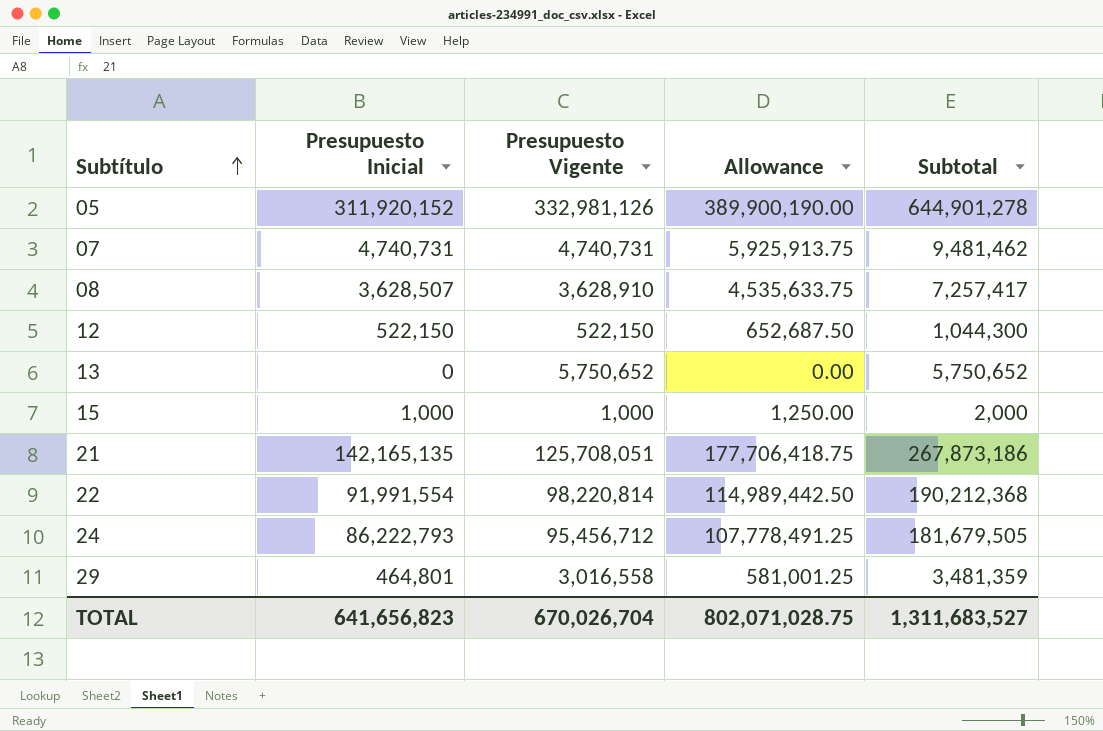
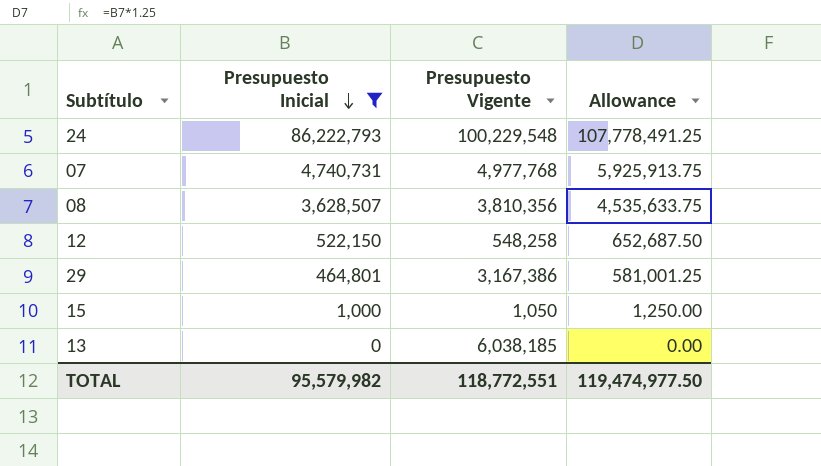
filter: none -> Presupuesto Inicial <= 86,222,793
row order: Subtítulo ascending -> Presupuesto Inicial descending
column Subtotal | formula: [Presupuesto Inicial] + [Presupuesto Vigente] -> none
24 | Presupuesto Vigente: 95,456,712 -> 100,229,548
07 | Presupuesto Vigente: 4,740,731 -> 4,977,768
08 | Presupuesto Vigente: 3,628,910 -> 3,810,356
12 | Presupuesto Vigente: 522,150 -> 548,258
29 | Presupuesto Vigente: 3,016,558 -> 3,167,386
15 | Presupuesto Vigente: 1,000 -> 1,050
13 | Presupuesto Vigente: 5,750,652 -> 6,038,185
TOTAL | Presupuesto Inicial: 641,656,823 -> 95,579,982
TOTAL | Presupuesto Vigente: 670,026,704 -> 118,772,551
TOTAL | Allowance: 802,071,028.75 -> 119,474,977.50

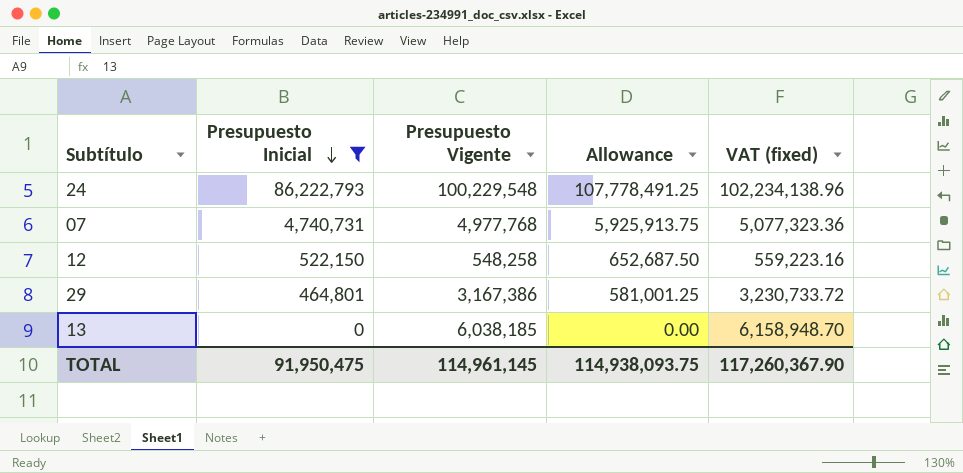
column VAT (fixed) | formula: none -> [Presupuesto Vigente] * 1.02
row 08: 3,628,507 | 3,810,356 | 4,535,633.75 -> none
row 15: 1,000 | 1,050 | 1,250.00 -> none
TOTAL | Presupuesto Inicial: 95,579,982 -> 91,950,475
TOTAL | Presupuesto Vigente: 118,772,551 -> 114,961,145
TOTAL | Allowance: 119,474,977.50 -> 114,938,093.75

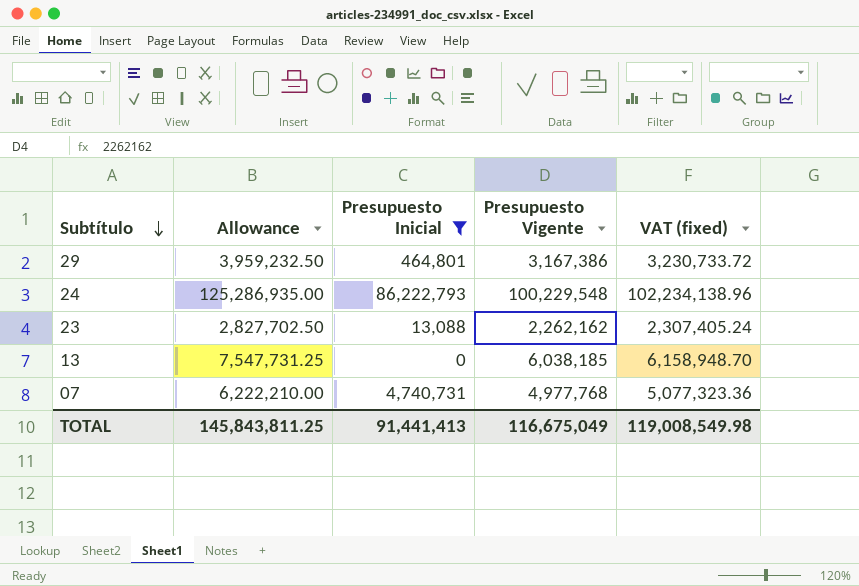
row order: Presupuesto Inicial descending -> Subtítulo descending
column Allowance | formula: [Presupuesto Inicial] * 1.25 -> [Presupuesto Vigente] * 1.25
column Allowance | position: 4 -> 2
row 12: 522,150 | 548,258 | 652,687.50 | 559,223.16 -> none
row 23: none -> 2,827,702.50 | 13,088 | 2,262,162 | 2,307,405.24
TOTAL | Allowance: 114,938,093.75 -> 145,843,811.25
TOTAL | Presupuesto Inicial: 91,950,475 -> 91,441,413
TOTAL | Presupuesto Vigente: 114,961,145 -> 116,675,049
TOTAL | VAT (fixed): 117,260,367.90 -> 119,008,549.98

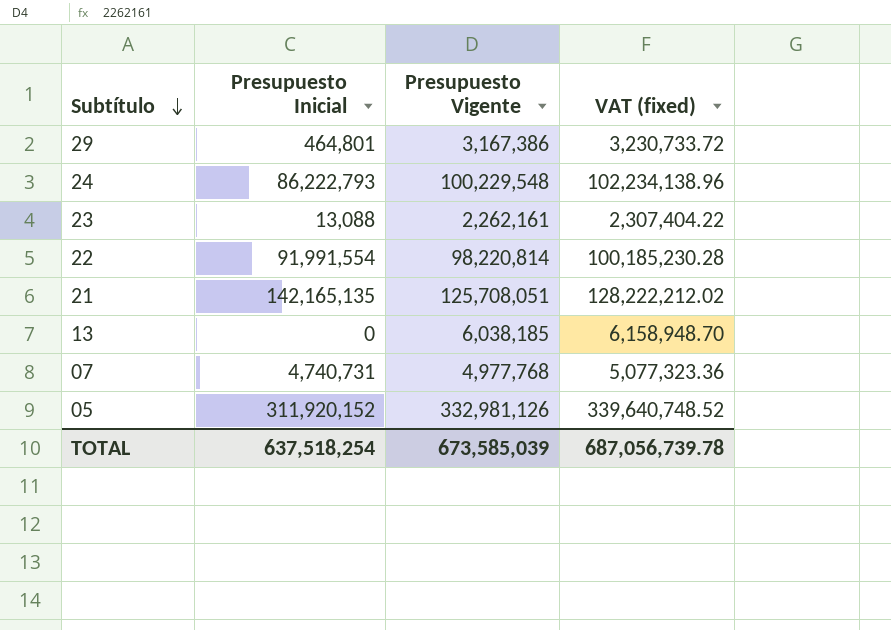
filter: Presupuesto Inicial <= 86,222,793 -> none
column Allowance | formula: [Presupuesto Vigente] * 1.25 -> none
23 | Presupuesto Vigente: 2,262,162 -> 2,262,161
23 | VAT (fixed): 2,307,405.24 -> 2,307,404.22
TOTAL | Presupuesto Inicial: 91,441,413 -> 637,518,254
TOTAL | Presupuesto Vigente: 116,675,049 -> 673,585,039
TOTAL | VAT (fixed): 119,008,549.98 -> 687,056,739.78

